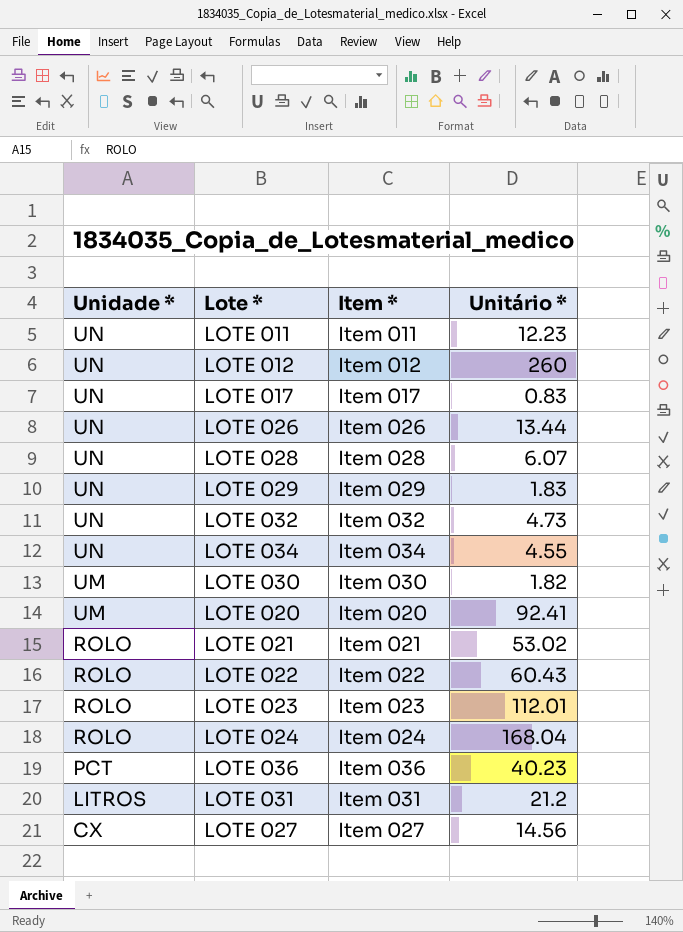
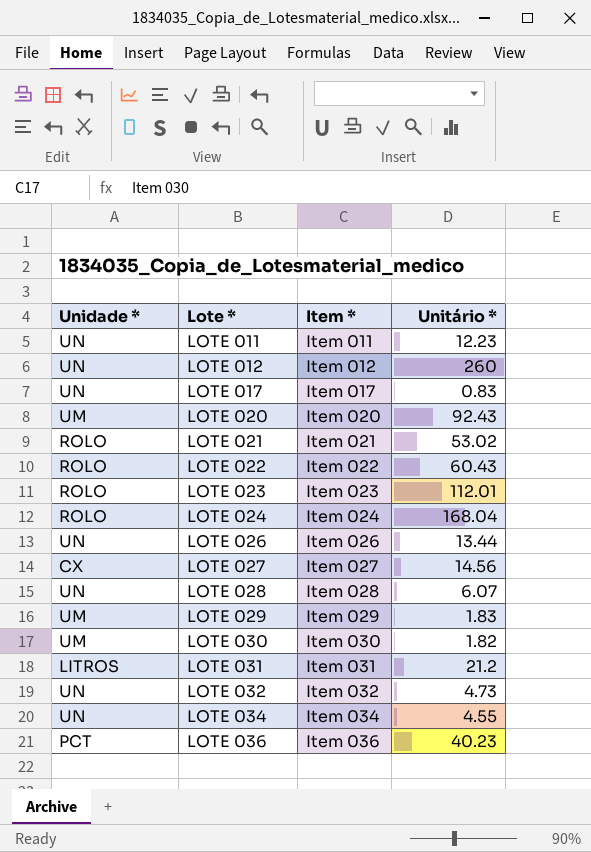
row order: Unidade * descending -> Lote * ascending
LOTE 020 | Unitário *: 92.41 -> 92.43
LOTE 029 | Unidade *: UN -> UM

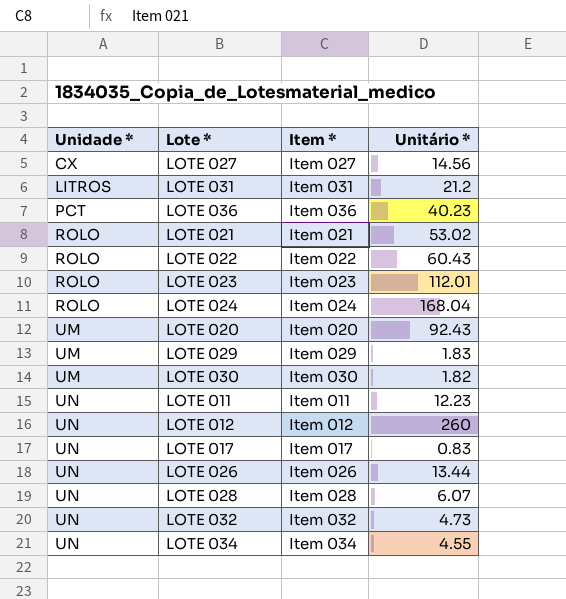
row order: Lote * ascending -> Unidade * ascending

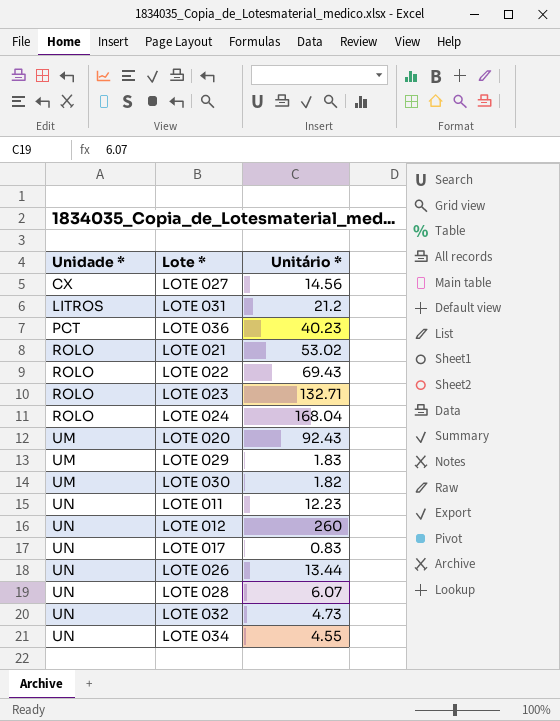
column Item * | position: 3 -> none
LOTE 022 | Unitário *: 60.43 -> 69.43
LOTE 023 | Unitário *: 112.01 -> 132.71

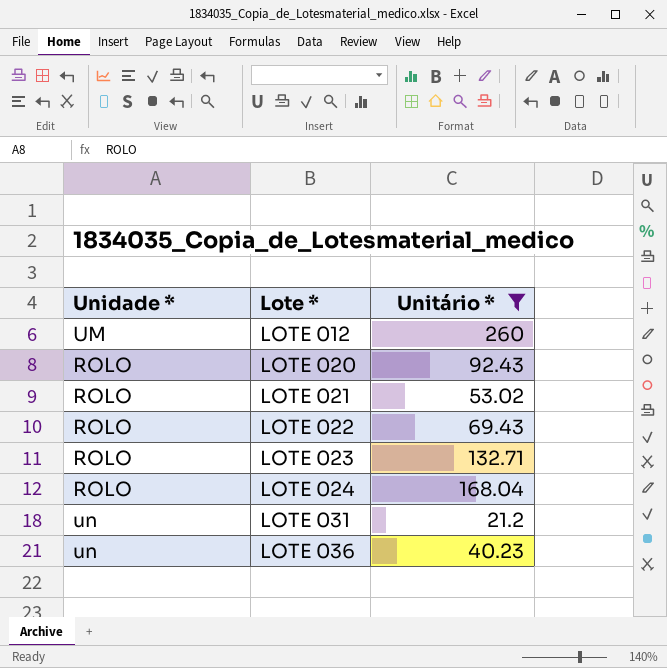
filter: none -> Unitário * >= 21.2
row order: Unidade * ascending -> Lote * ascending
LOTE 012 | Unidade *: UN -> UM
LOTE 020 | Unidade *: UM -> ROLO
LOTE 031 | Unidade *: LITROS -> un
LOTE 036 | Unidade *: PCT -> un

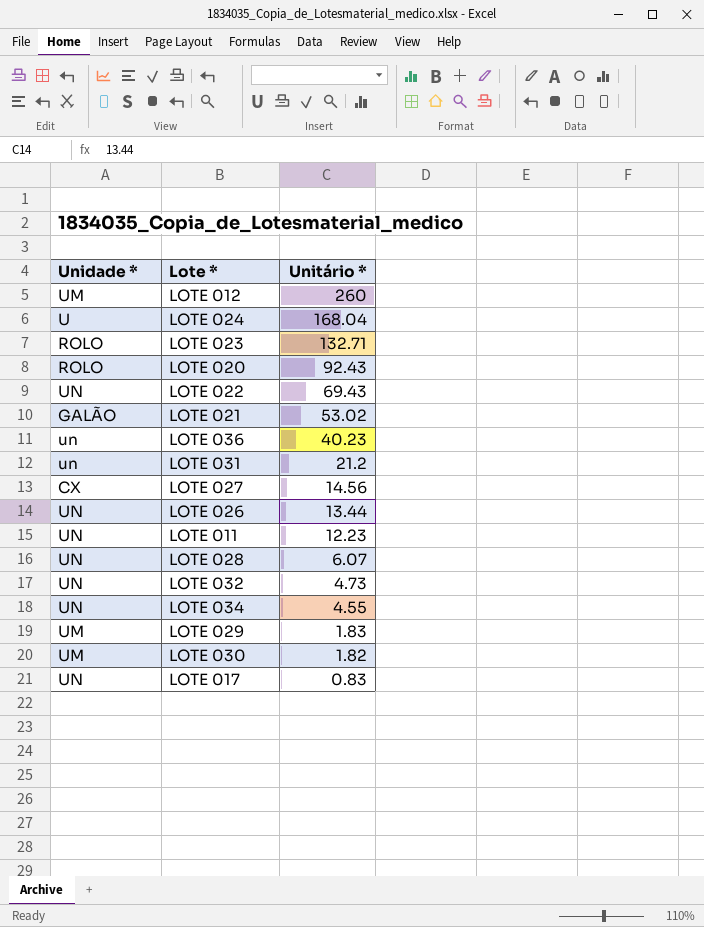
filter: Unitário * >= 21.2 -> none
row order: Lote * ascending -> Unitário * descending
LOTE 024 | Unidade *: ROLO -> U
LOTE 022 | Unidade *: ROLO -> UN
LOTE 021 | Unidade *: ROLO -> GALÃO

